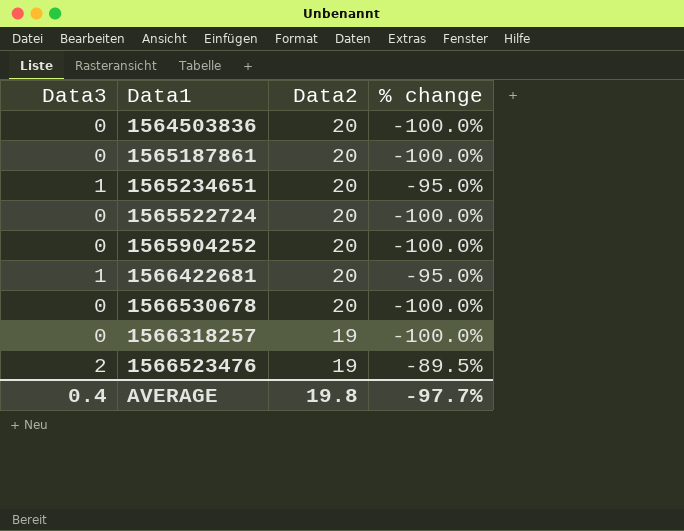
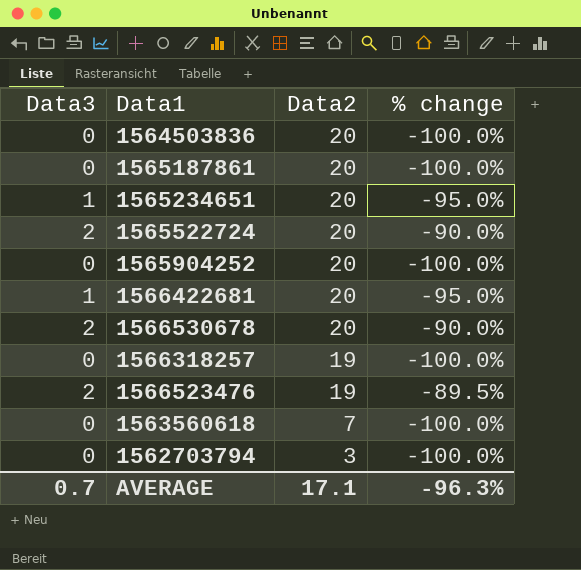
1565522724 | Data3: 0 -> 2
1565522724 | % change: -100.0% -> -90.0%
1566530678 | Data3: 0 -> 2
1566530678 | % change: -100.0% -> -90.0%
row 1563560618: none -> 0 | 7 | -100.0%
row 1562703794: none -> 0 | 3 | -100.0%
AVERAGE | Data3: 0.4 -> 0.7
AVERAGE | Data2: 19.8 -> 17.1
AVERAGE | % change: -97.7% -> -96.3%

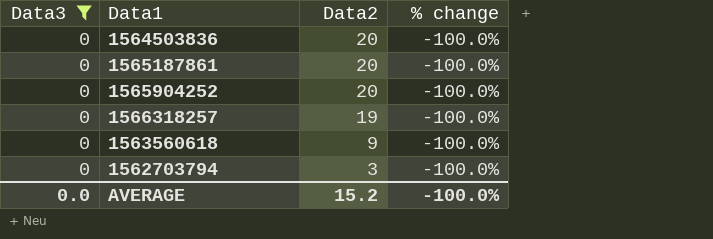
filter: none -> Data3 = 0
1563560618 | Data2: 7 -> 9
AVERAGE | Data3: 0.7 -> 0.0
AVERAGE | Data2: 17.1 -> 15.2
AVERAGE | % change: -96.3% -> -100.0%

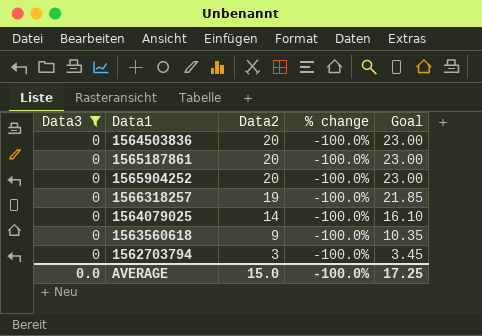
column Goal | formula: none -> [Data2] * 1.15
row 1564079025: none -> 0 | 14 | -100.0% | 16.10
AVERAGE | Data2: 15.2 -> 15.0

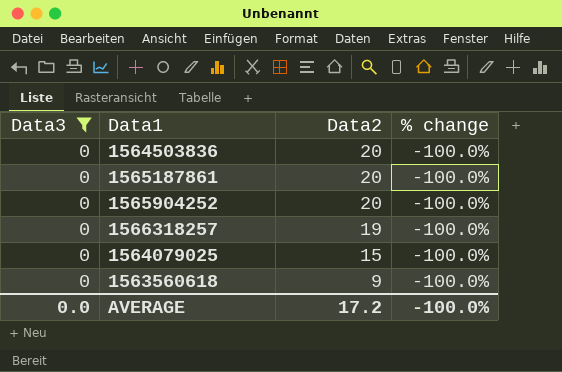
column Goal | formula: [Data2] * 1.15 -> none
row 1562703794: 0 | 3 | -100.0% | 3.45 -> none
1564079025 | Data2: 14 -> 15
AVERAGE | Data2: 15.0 -> 17.2

